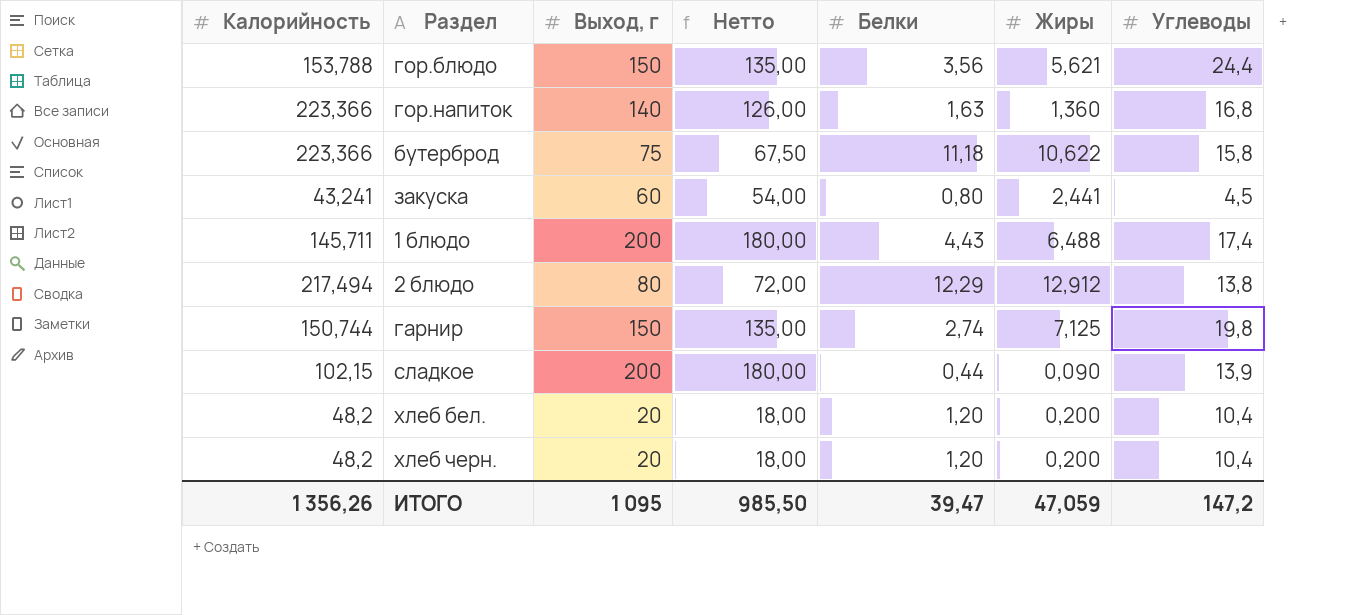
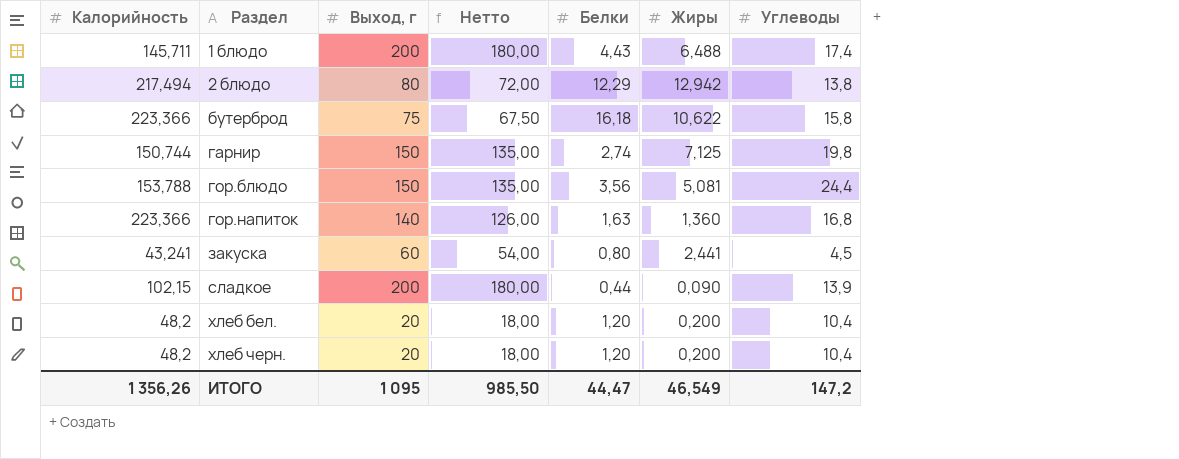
row order: none -> Раздел ascending
2 блюдо | Жиры: 12,912 -> 12,942
бутерброд | Белки: 11,18 -> 16,18
гор.блюдо | Жиры: 5,621 -> 5,081
ИТОГО | Белки: 39,47 -> 44,47
ИТОГО | Жиры: 47,059 -> 46,549

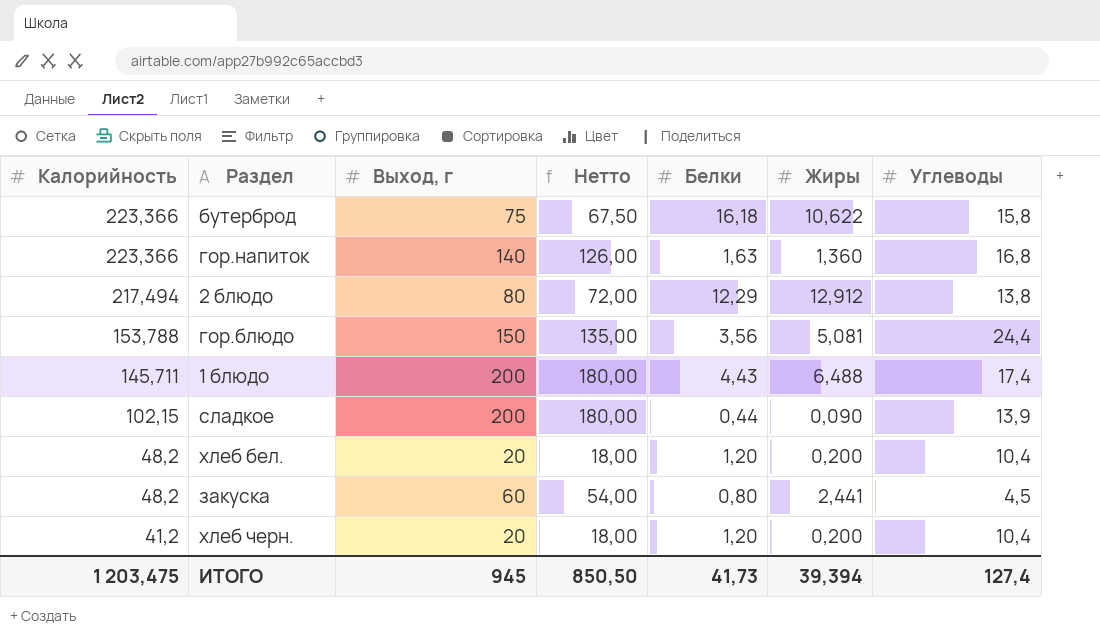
row order: Раздел ascending -> Калорийность descending
row гарнир: 150,744 | 150 | 135,00 | 2,74 | 7,125 | 19,8 -> none
2 блюдо | Жиры: 12,942 -> 12,912
закуска | Калорийность: 43,241 -> 48,2
хлеб черн. | Калорийность: 48,2 -> 41,2
ИТОГО | Калорийность: 1 356,26 -> 1 203,475
ИТОГО | Выход, г: 1 095 -> 945
ИТОГО | Нетто: 985,50 -> 850,50
ИТОГО | Белки: 44,47 -> 41,73
ИТОГО | Жиры: 46,549 -> 39,394
ИТОГО | Углеводы: 147,2 -> 127,4

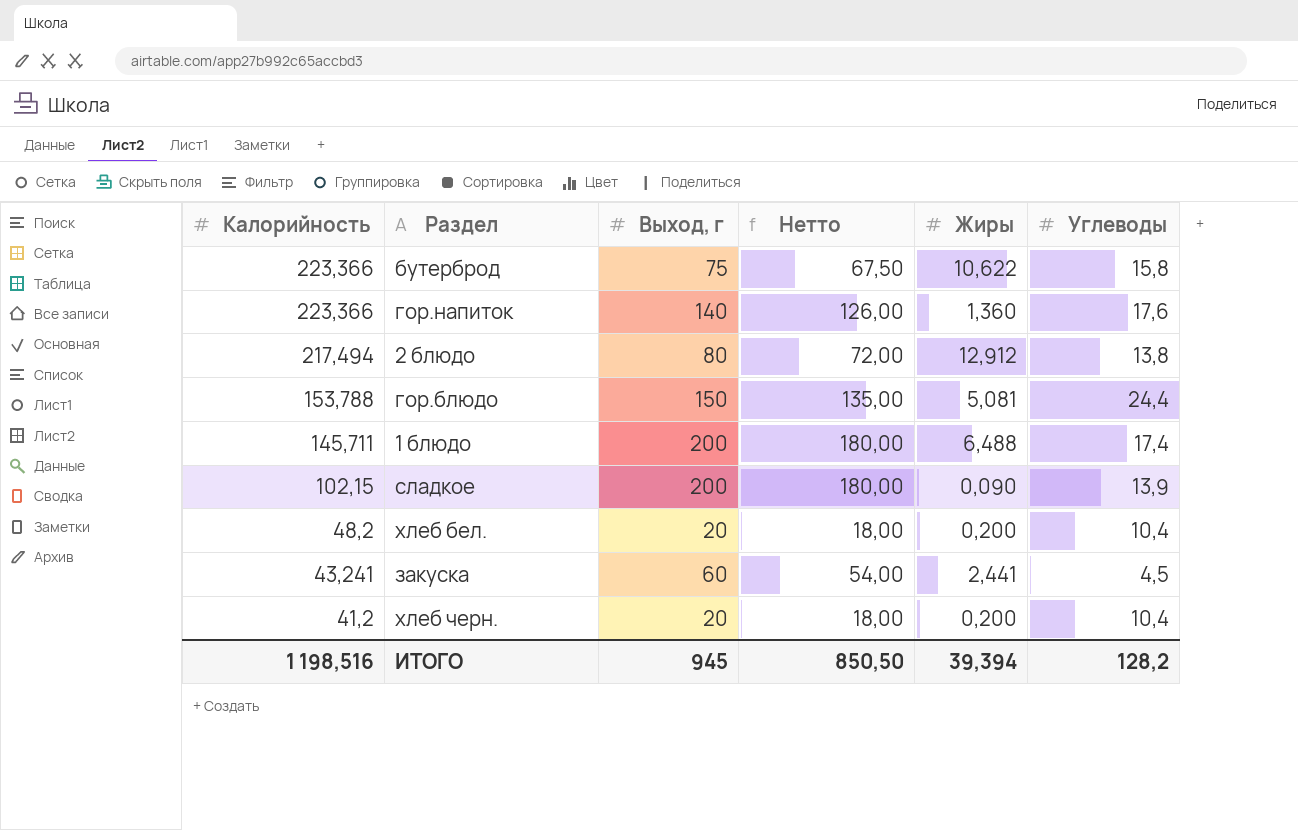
column Белки | position: 5 -> none
гор.напиток | Углеводы: 16,8 -> 17,6
закуска | Калорийность: 48,2 -> 43,241
ИТОГО | Калорийность: 1 203,475 -> 1 198,516
ИТОГО | Углеводы: 127,4 -> 128,2

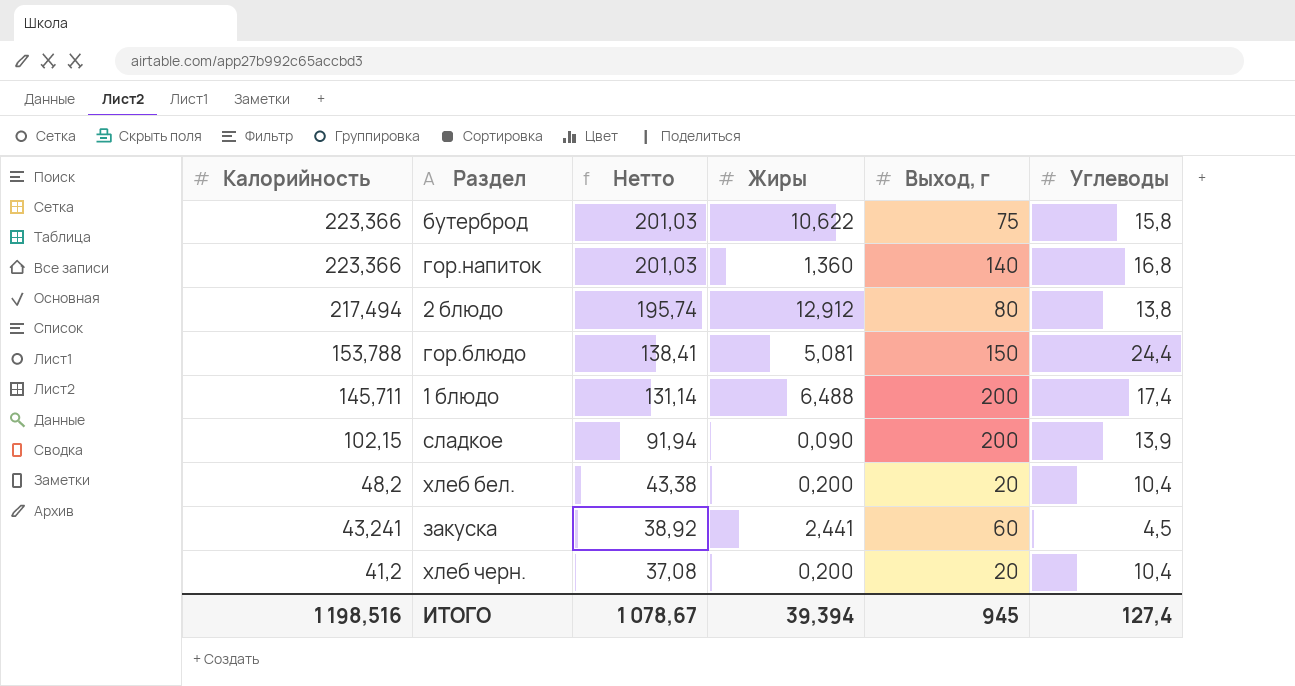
column Нетто | formula: [Выход, г] * 0,9 -> [Калорийность] * 0,9
column Выход, г | position: 3 -> 5
гор.напиток | Углеводы: 17,6 -> 16,8
ИТОГО | Нетто: 850,50 -> 1 078,67
ИТОГО | Углеводы: 128,2 -> 127,4

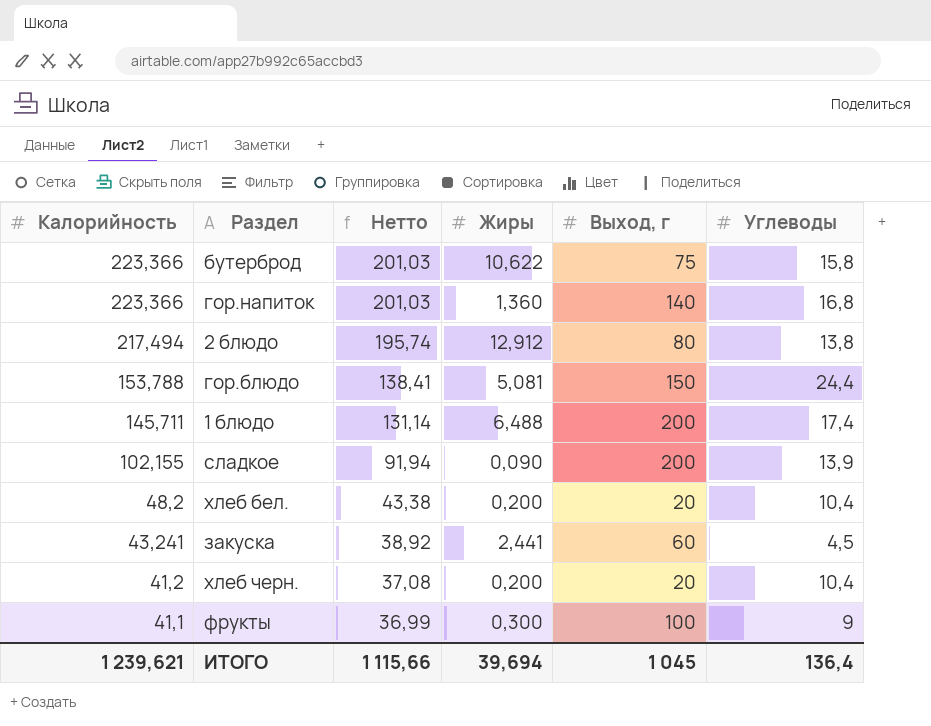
сладкое | Калорийность: 102,15 -> 102,155
row фрукты: none -> 41,1 | 36,99 | 0,300 | 100 | 9
ИТОГО | Калорийность: 1 198,516 -> 1 239,621
ИТОГО | Нетто: 1 078,67 -> 1 115,66
ИТОГО | Жиры: 39,394 -> 39,694
ИТОГО | Выход, г: 945 -> 1 045
ИТОГО | Углеводы: 127,4 -> 136,4

